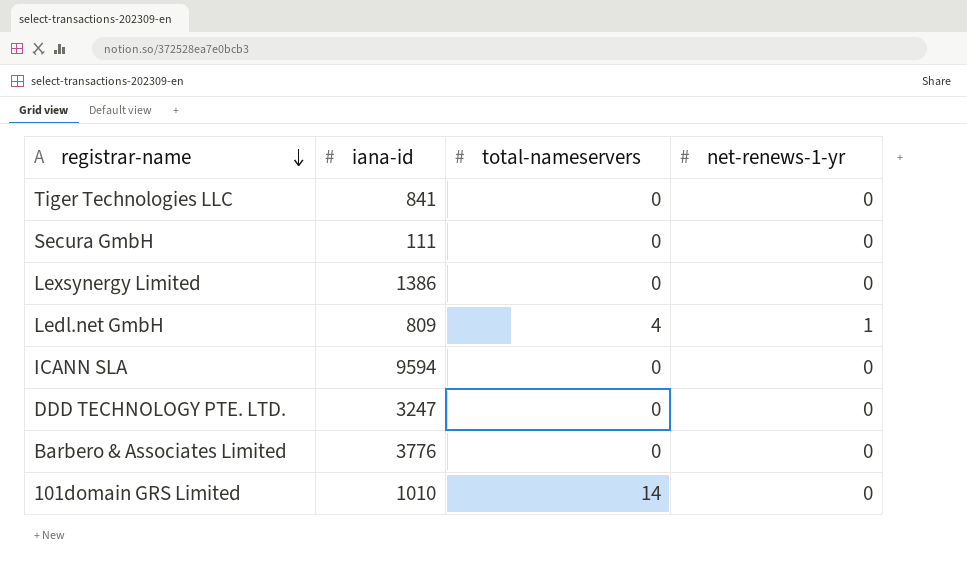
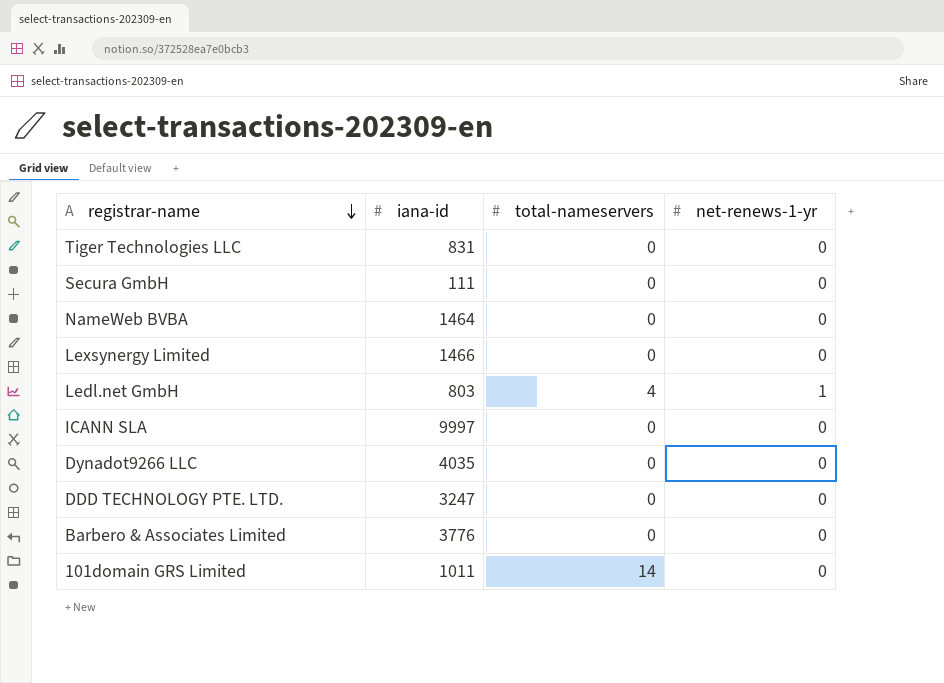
Tiger Technologies LLC | iana-id: 841 -> 831
row NameWeb BVBA: none -> 1464 | 0 | 0
Lexsynergy Limited | iana-id: 1386 -> 1466
Ledl.net GmbH | iana-id: 809 -> 803
ICANN SLA | iana-id: 9594 -> 9997
row Dynadot9266 LLC: none -> 4035 | 0 | 0
101domain GRS Limited | iana-id: 1010 -> 1011

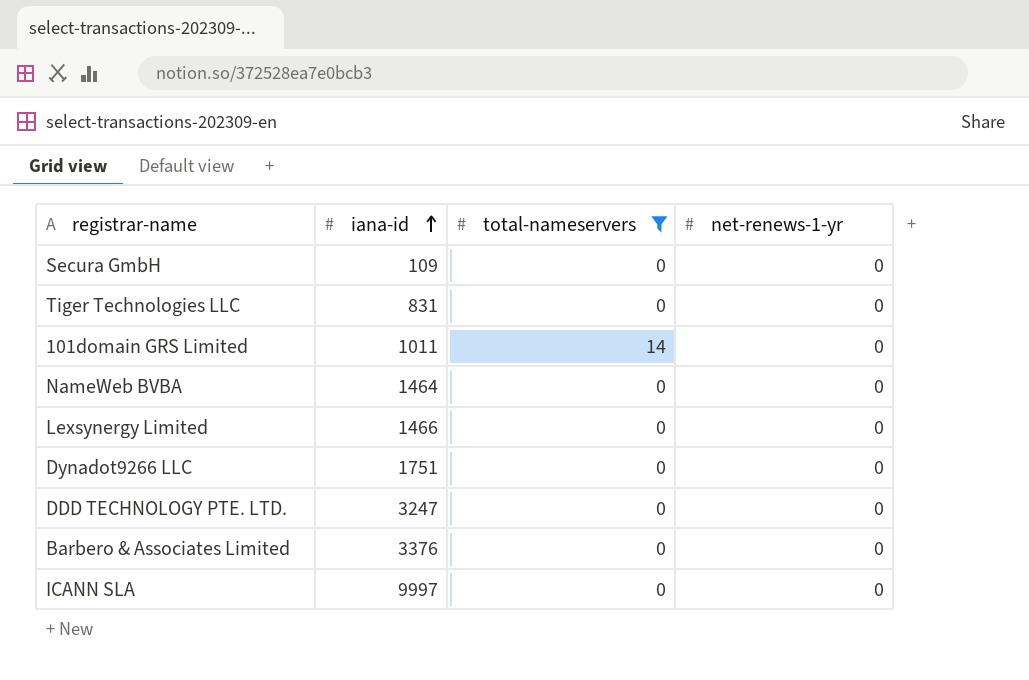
filter: none -> total-nameservers != 4
row order: registrar-name descending -> iana-id ascending
Secura GmbH | iana-id: 111 -> 109
Dynadot9266 LLC | iana-id: 4035 -> 1751
Barbero & Associates Limited | iana-id: 3776 -> 3376

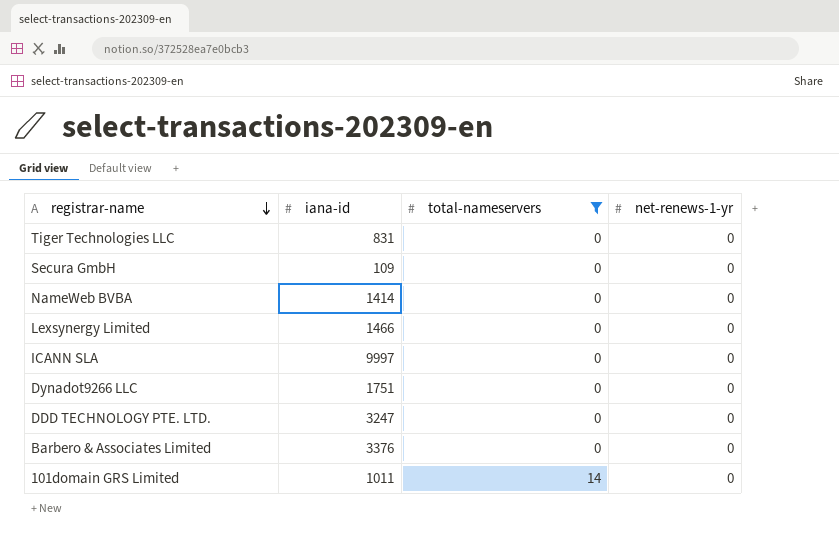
row order: iana-id ascending -> registrar-name descending
NameWeb BVBA | iana-id: 1464 -> 1414

